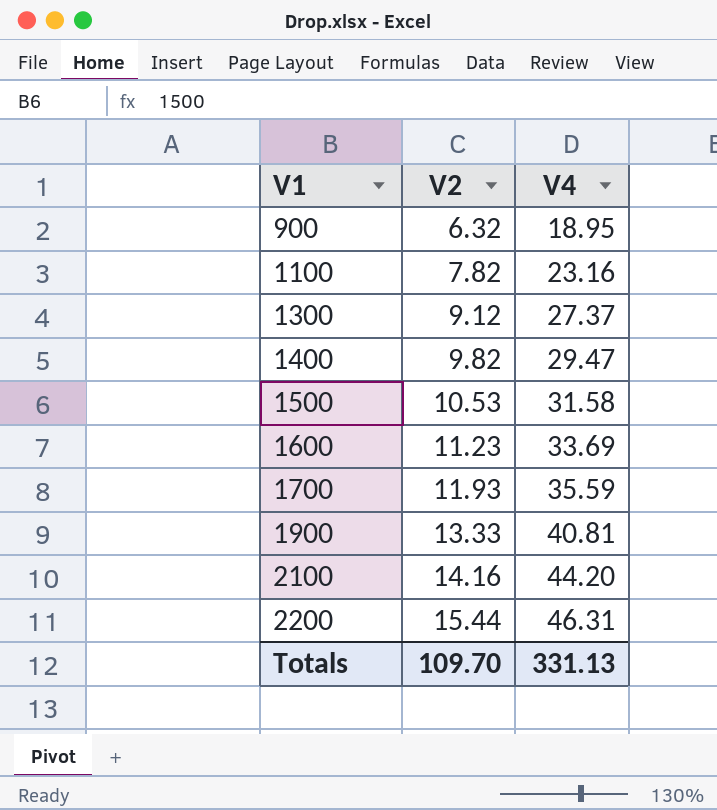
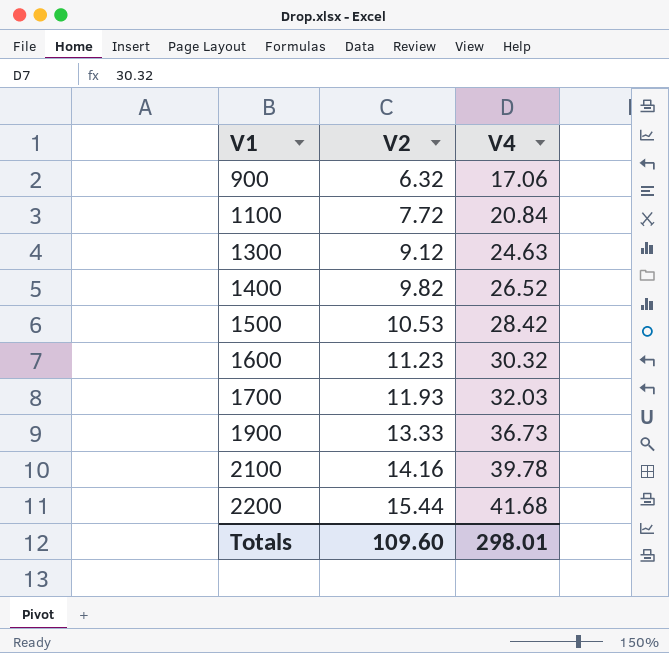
900 | V4: 18.95 -> 17.06
1100 | V2: 7.82 -> 7.72
1100 | V4: 23.16 -> 20.84
1300 | V4: 27.37 -> 24.63
1400 | V4: 29.47 -> 26.52
1500 | V4: 31.58 -> 28.42
1600 | V4: 33.69 -> 30.32
1700 | V4: 35.59 -> 32.03
1900 | V4: 40.81 -> 36.73
2100 | V4: 44.20 -> 39.78
2200 | V4: 46.31 -> 41.68
Totals | V2: 109.70 -> 109.60
Totals | V4: 331.13 -> 298.01

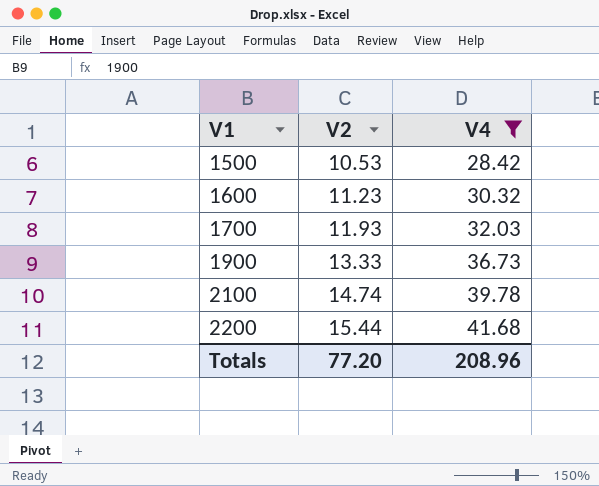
filter: none -> V4 >= 28.42
2100 | V2: 14.16 -> 14.74
Totals | V2: 109.60 -> 77.20
Totals | V4: 298.01 -> 208.96

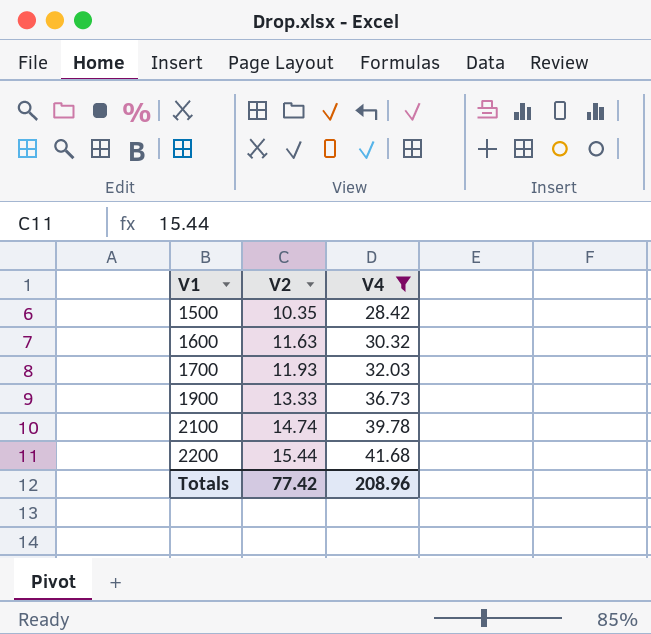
1500 | V2: 10.53 -> 10.35
1600 | V2: 11.23 -> 11.63
Totals | V2: 77.20 -> 77.42

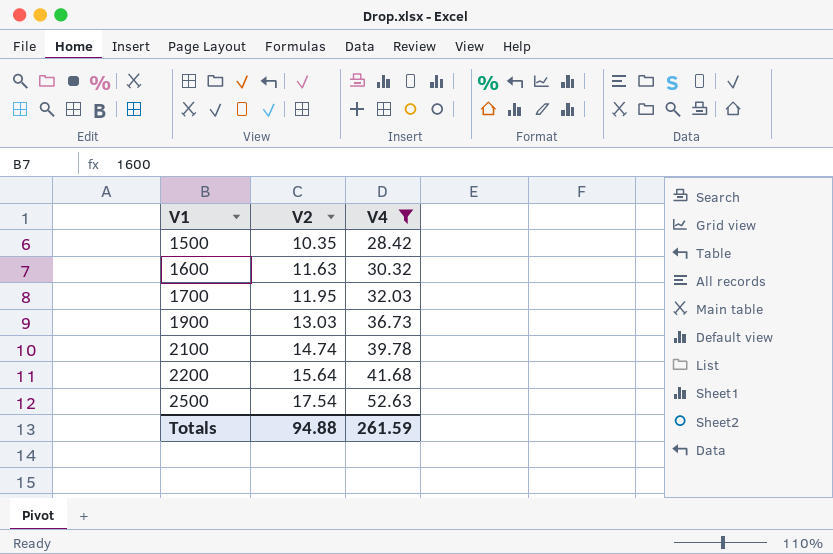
1700 | V2: 11.93 -> 11.95
1900 | V2: 13.33 -> 13.03
2200 | V2: 15.44 -> 15.64
row 2500: none -> 17.54 | 52.63
Totals | V2: 77.42 -> 94.88
Totals | V4: 208.96 -> 261.59

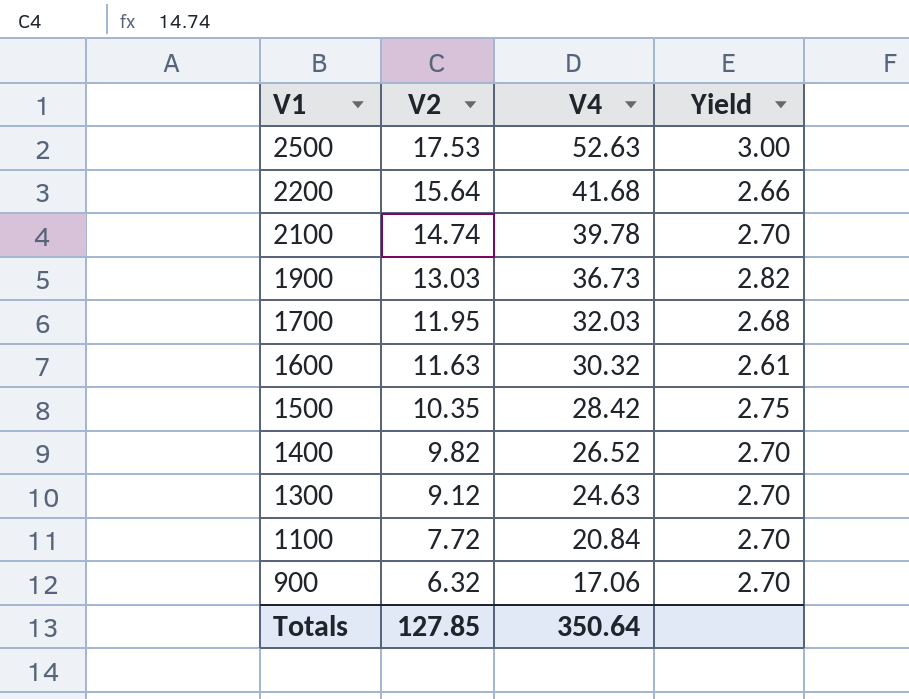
filter: V4 >= 28.42 -> none
row order: V1 ascending -> V1 descending
column Yield | formula: none -> [V4] / [V2]
2500 | V2: 17.54 -> 17.53
Totals | V2: 94.88 -> 127.85
Totals | V4: 261.59 -> 350.64

